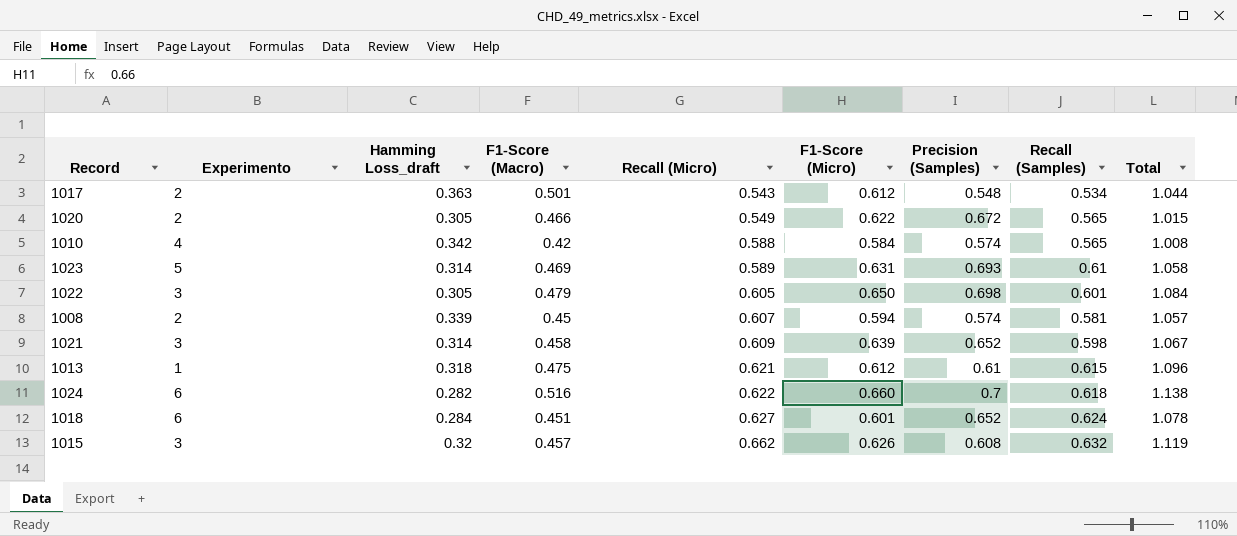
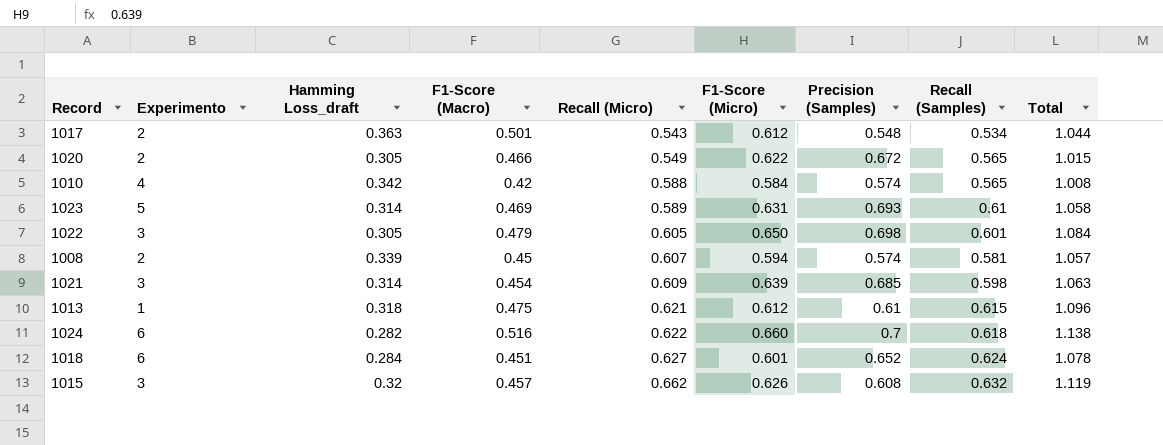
1021 | F1-Score (Macro): 0.458 -> 0.454
1021 | Precision (Samples): 0.652 -> 0.685
1021 | Total: 1.067 -> 1.063

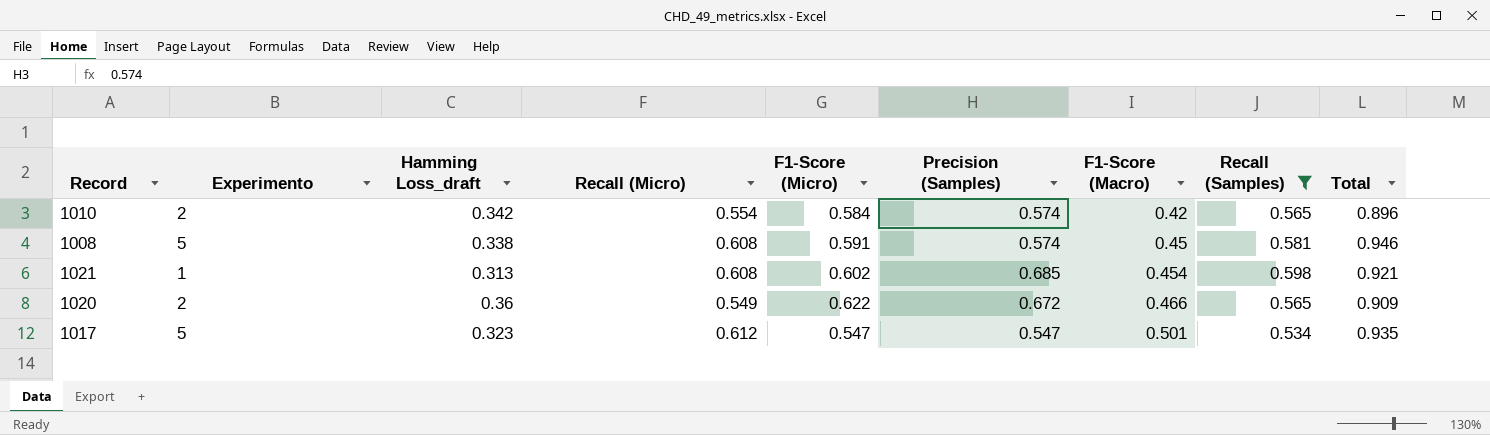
filter: none -> Recall (Samples) <= 0.598
row order: Recall (Micro) ascending -> F1-Score (Macro) ascending
column F1-Score (Macro) | position: 4 -> 7
column Total | formula: [F1-Score (Macro)] + [Recall (Micro)] -> [Hamming Loss_draft] + [Recall (Micro)]
1010 | Experimento: 4 -> 2
1010 | Recall (Micro): 0.588 -> 0.554
1008 | Experimento: 2 -> 5
1008 | Hamming Loss_draft: 0.339 -> 0.338
1008 | Recall (Micro): 0.607 -> 0.608
1008 | F1-Score (Micro): 0.594 -> 0.591
1021 | Experimento: 3 -> 1
1021 | Hamming Loss_draft: 0.314 -> 0.313
1021 | Recall (Micro): 0.609 -> 0.608
1021 | F1-Score (Micro): 0.639 -> 0.602
1020 | Hamming Loss_draft: 0.305 -> 0.36
1017 | Experimento: 2 -> 5
1017 | Hamming Loss_draft: 0.363 -> 0.323
1017 | Recall (Micro): 0.543 -> 0.612
1017 | F1-Score (Micro): 0.612 -> 0.547
1017 | Precision (Samples): 0.548 -> 0.547

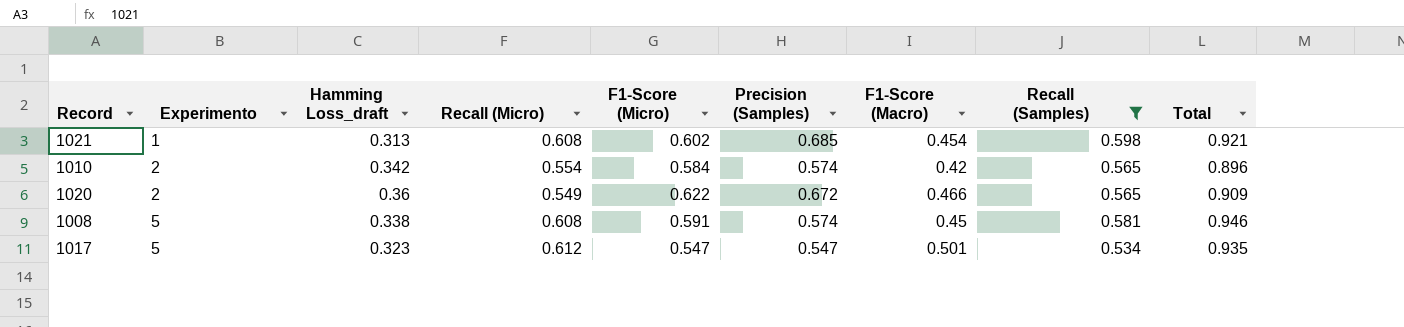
row order: F1-Score (Macro) ascending -> Experimento ascending

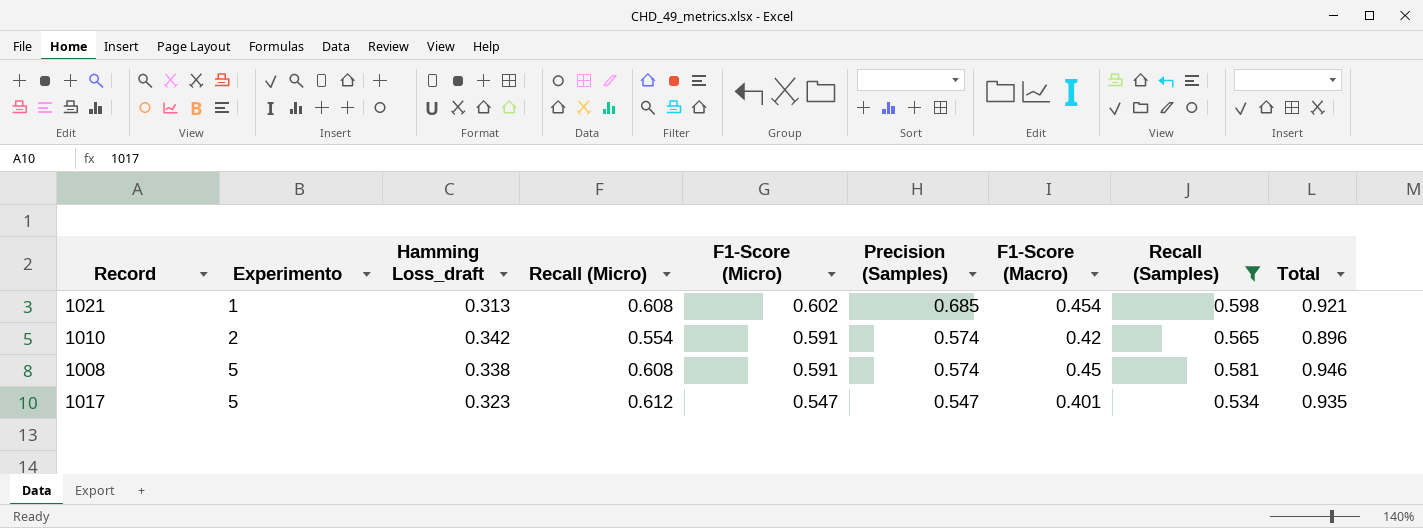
row 1020: 2 | 0.36 | 0.549 | 0.622 | 0.672 | 0.466 | 0.565 | 0.909 -> none
1010 | F1-Score (Micro): 0.584 -> 0.591
1017 | F1-Score (Macro): 0.501 -> 0.401

